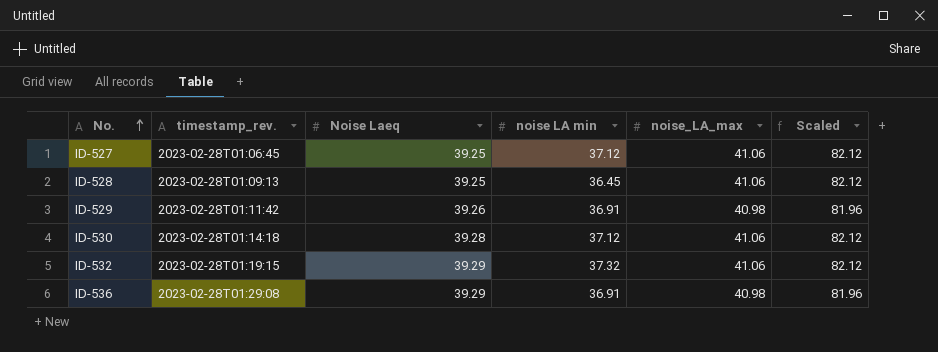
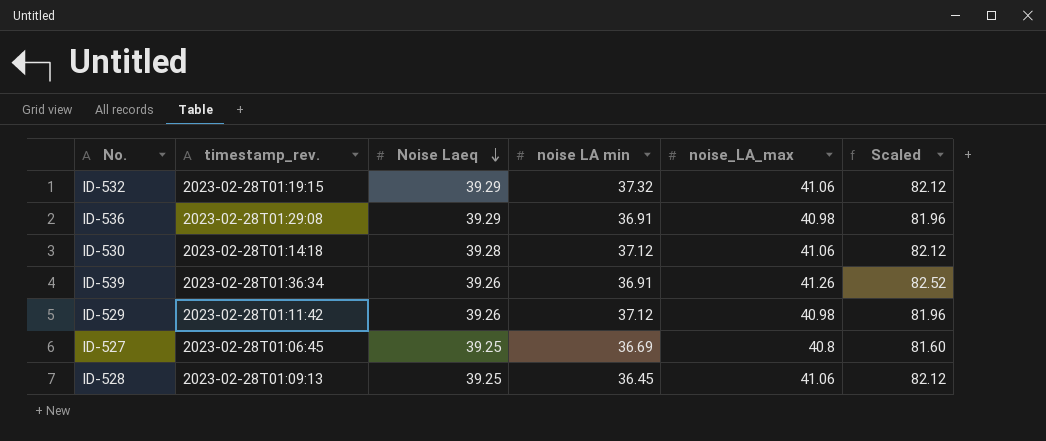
row order: No. ascending -> Noise Laeq descending
row ID-539: none -> 2023-02-28T01:36:34 | 39.26 | 36.91 | 41.26 | 82.52
ID-529 | noise LA min: 36.91 -> 37.12
ID-527 | noise LA min: 37.12 -> 36.69
ID-527 | noise_LA_max: 41.06 -> 40.8
ID-527 | Scaled: 82.12 -> 81.60

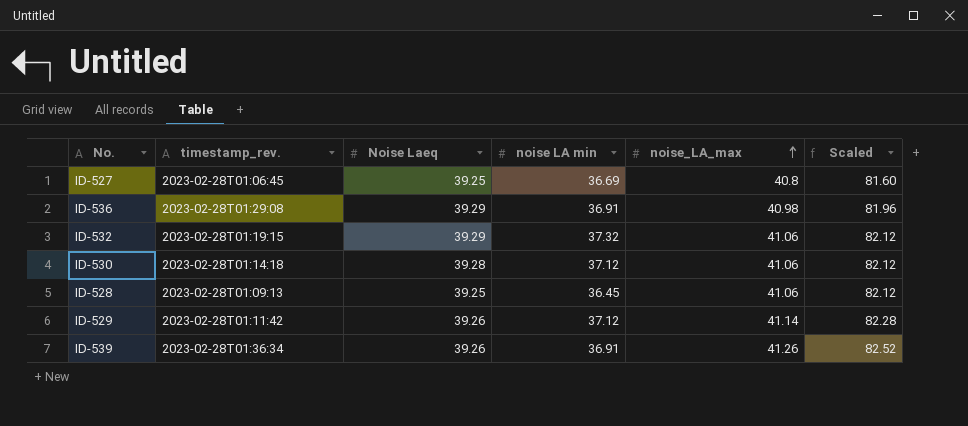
row order: Noise Laeq descending -> noise_LA_max ascending
ID-529 | noise_LA_max: 40.98 -> 41.14
ID-529 | Scaled: 81.96 -> 82.28

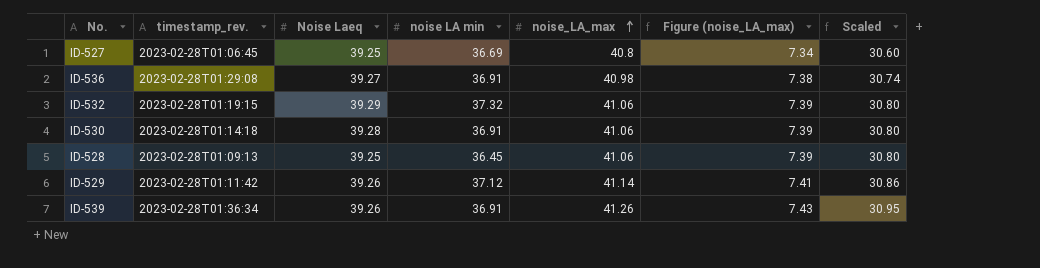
column Figure (noise_LA_max) | formula: none -> [noise_LA_max] * 0.18
column Scaled | formula: [noise_LA_max] * 2 -> [noise_LA_max] * 0.75
ID-536 | Noise Laeq: 39.29 -> 39.27
ID-530 | noise LA min: 37.12 -> 36.91

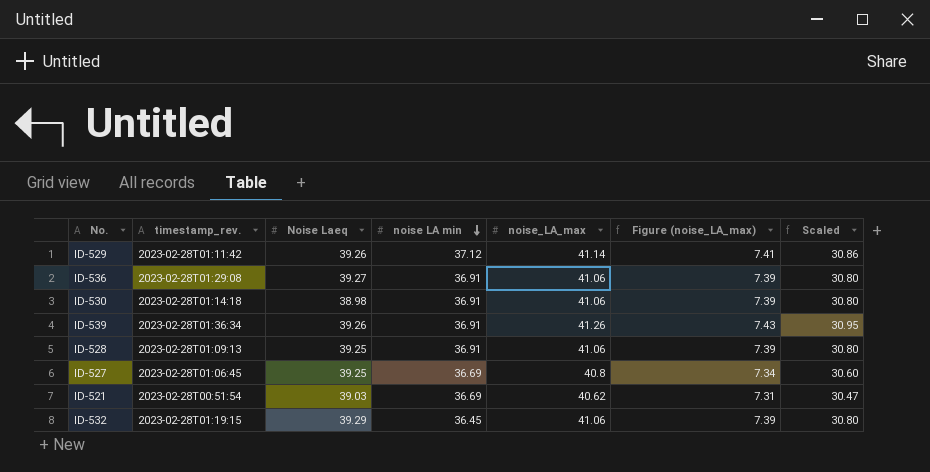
row order: noise_LA_max ascending -> noise LA min descending
ID-536 | noise_LA_max: 40.98 -> 41.06
ID-536 | Figure (noise_LA_max): 7.38 -> 7.39
ID-536 | Scaled: 30.74 -> 30.80
ID-530 | Noise Laeq: 39.28 -> 38.98
ID-528 | noise LA min: 36.45 -> 36.91
row ID-521: none -> 2023-02-28T00:51:54 | 39.03 | 36.69 | 40.62 | 7.31 | 30.47
ID-532 | noise LA min: 37.32 -> 36.45

